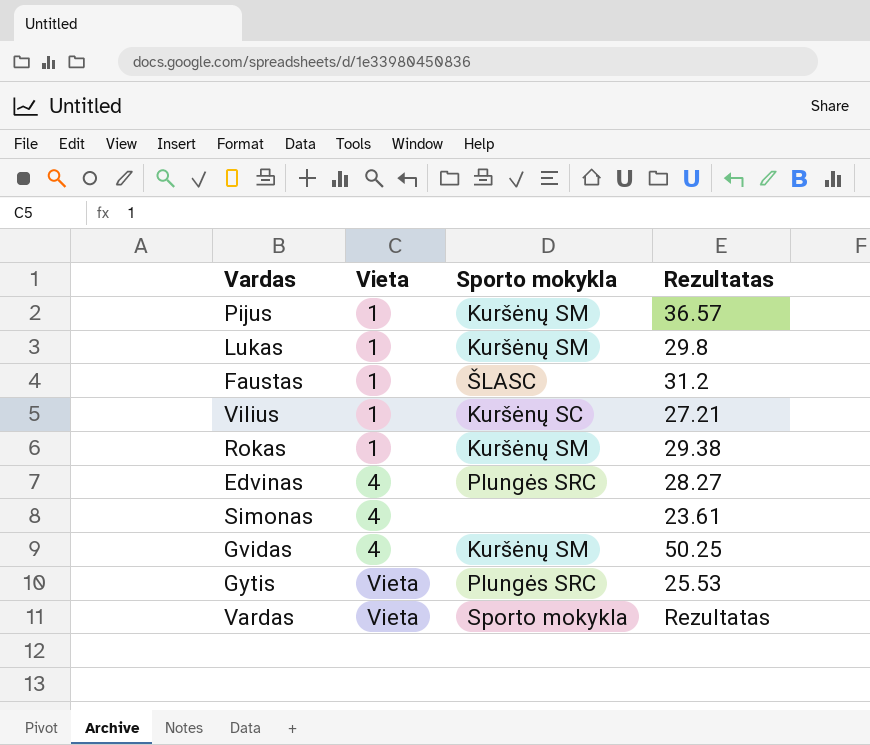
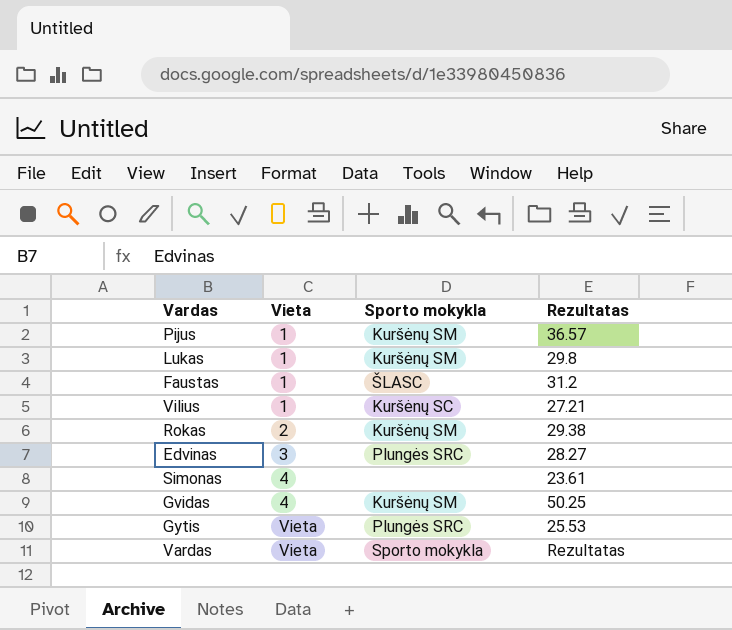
Rokas | Vieta: 1 -> 2
Edvinas | Vieta: 4 -> 3

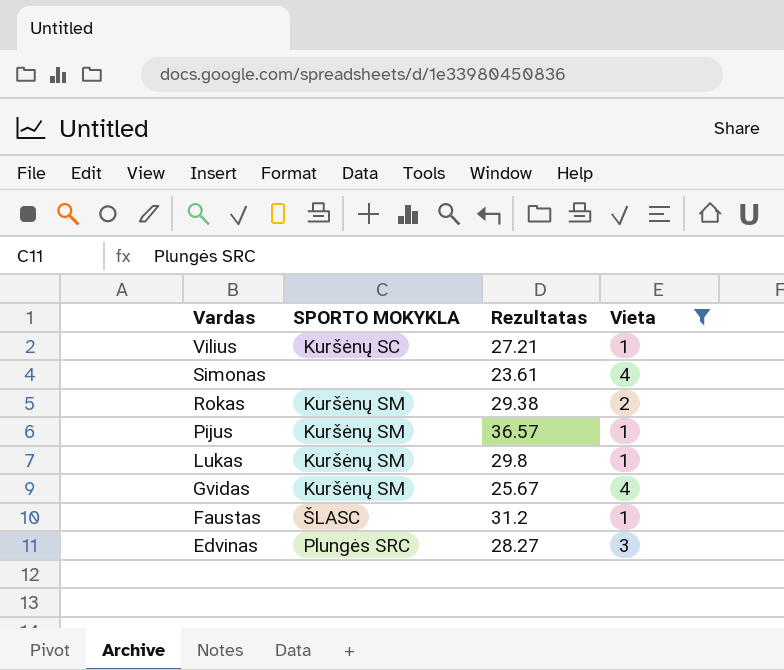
filter: none -> Vieta != Vieta
row order: Vieta ascending -> Vardas descending
column name: Sporto mokykla -> SPORTO MOKYKLA
column Vieta | position: 2 -> 4
Gvidas | Rezultatas: 50.25 -> 25.67

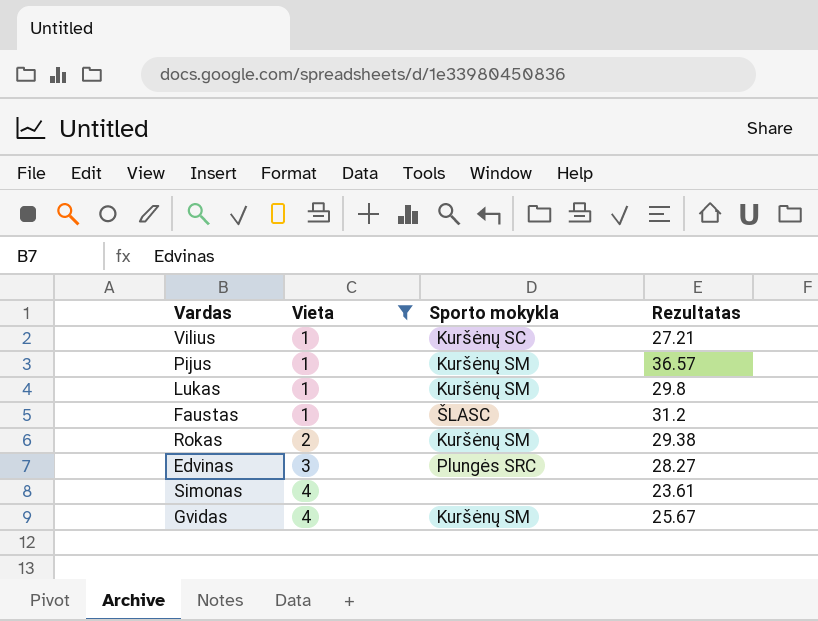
row order: Vardas descending -> Vieta ascending
column Vieta | position: 4 -> 2
column name: SPORTO MOKYKLA -> Sporto mokykla

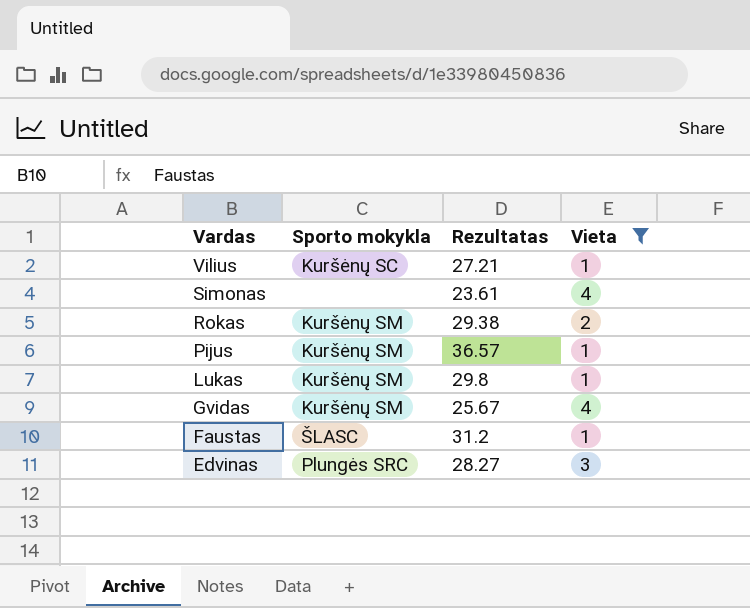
row order: Vieta ascending -> Vardas descending
column Vieta | position: 2 -> 4

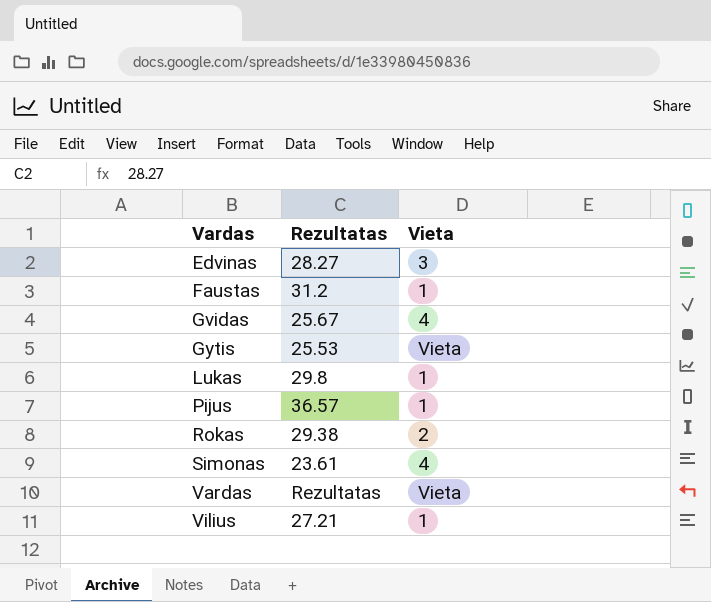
filter: Vieta != Vieta -> none
row order: Vardas descending -> Vardas ascending
column Sporto mokykla | position: 2 -> none

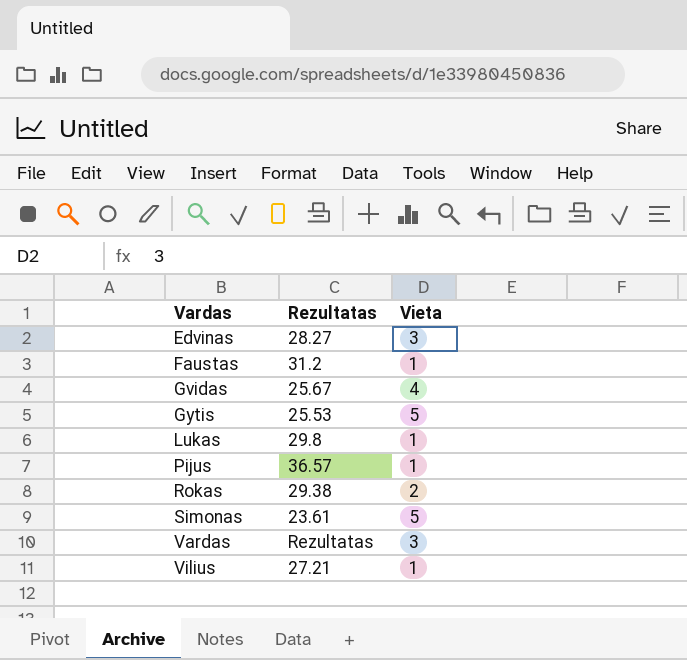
Gytis | Vieta: Vieta -> 5
Simonas | Vieta: 4 -> 5
Vardas | Vieta: Vieta -> 3

